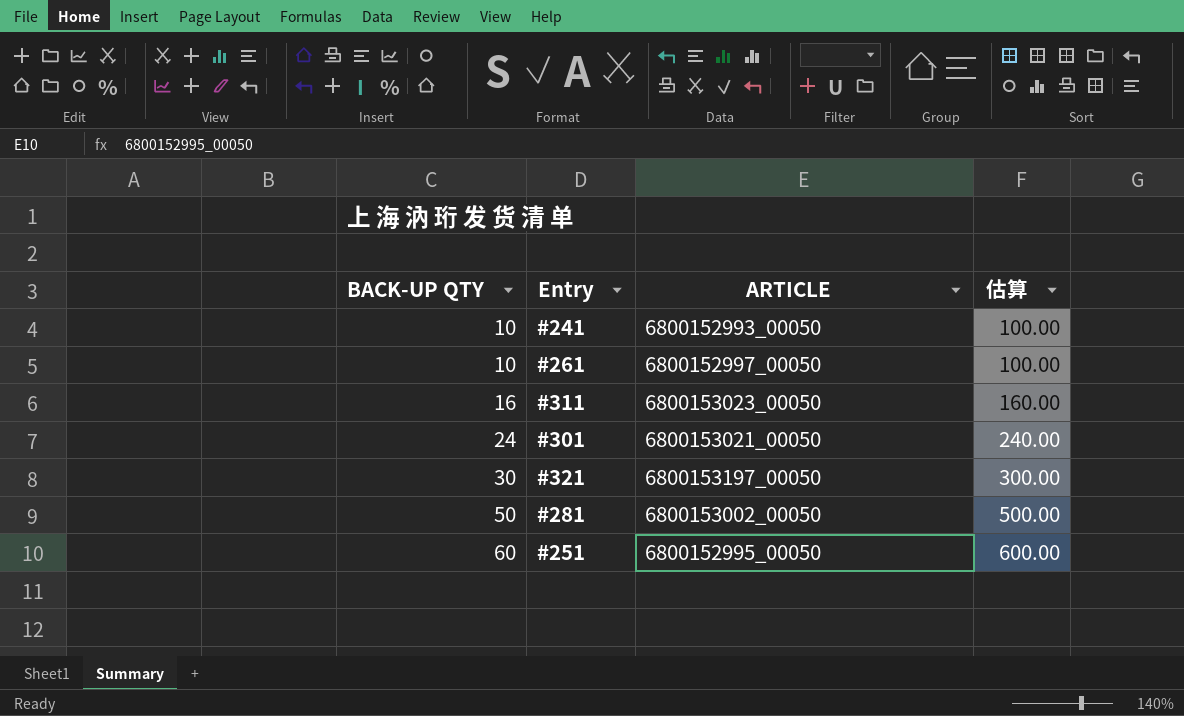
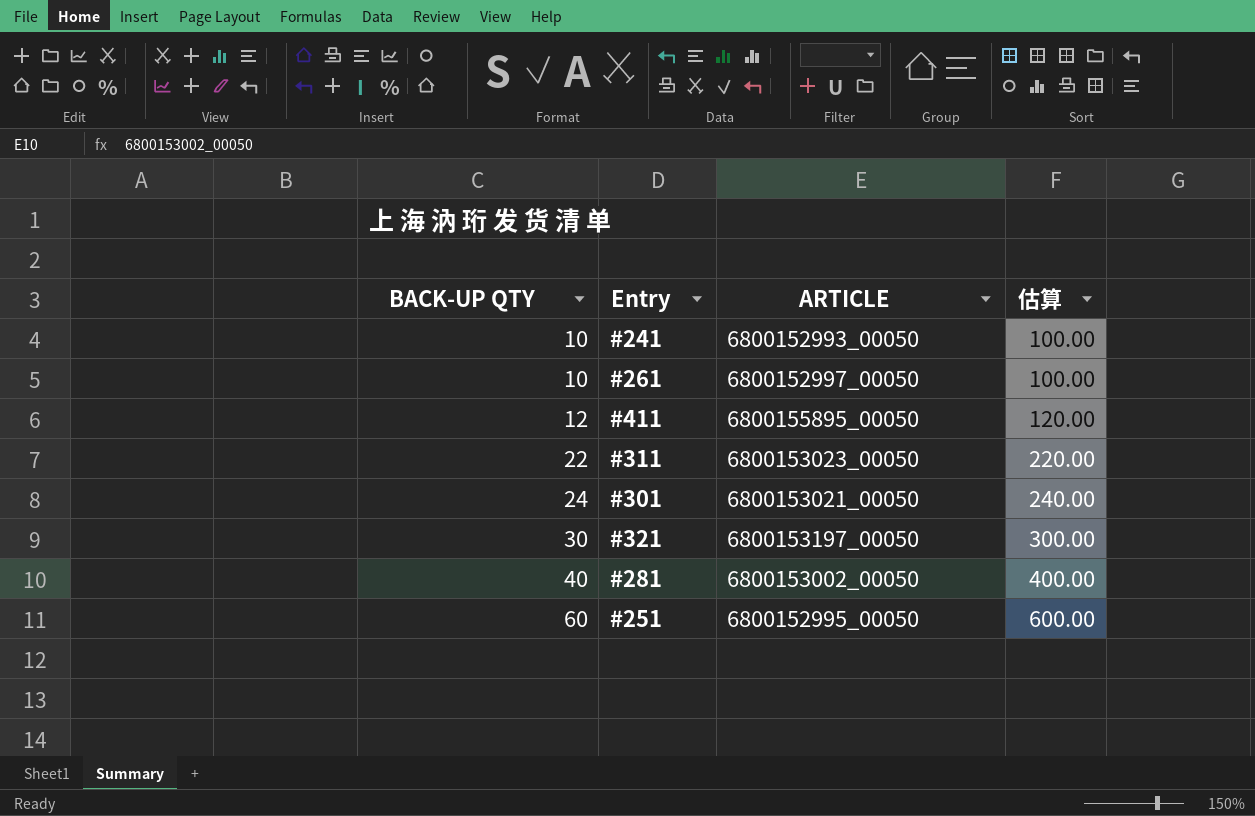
row #411: none -> 12 | 6800155895_00050 | 120.00
#311 | BACK-UP QTY: 16 -> 22
#311 | 估算: 160.00 -> 220.00
#281 | BACK-UP QTY: 50 -> 40
#281 | 估算: 500.00 -> 400.00

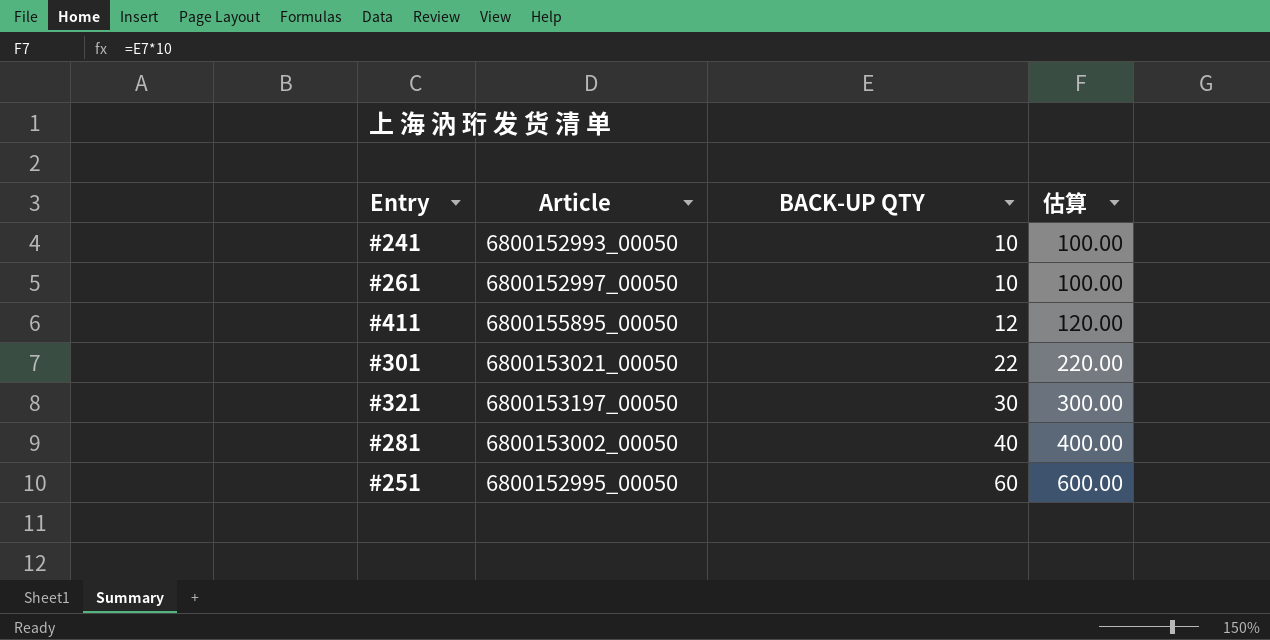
column name: ARTICLE -> Article
column BACK-UP QTY | position: 1 -> 3
row #311: 22 | 6800153023_00050 | 220.00 -> none
#301 | BACK-UP QTY: 24 -> 22
#301 | 估算: 240.00 -> 220.00

